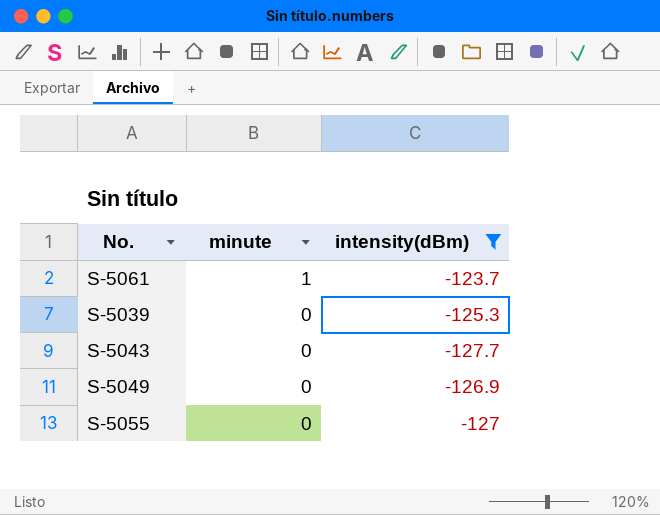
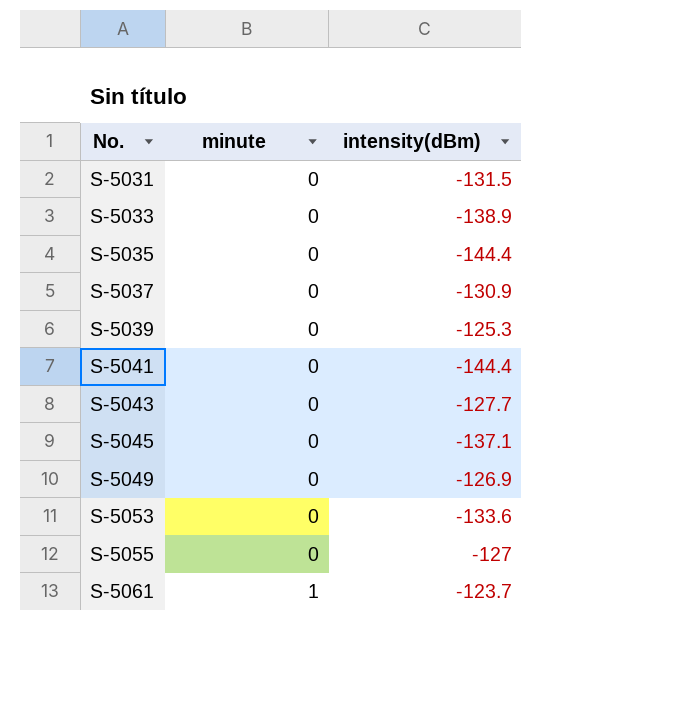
filter: intensity(dBm) >= -127.7 -> none
row order: minute descending -> No. ascending

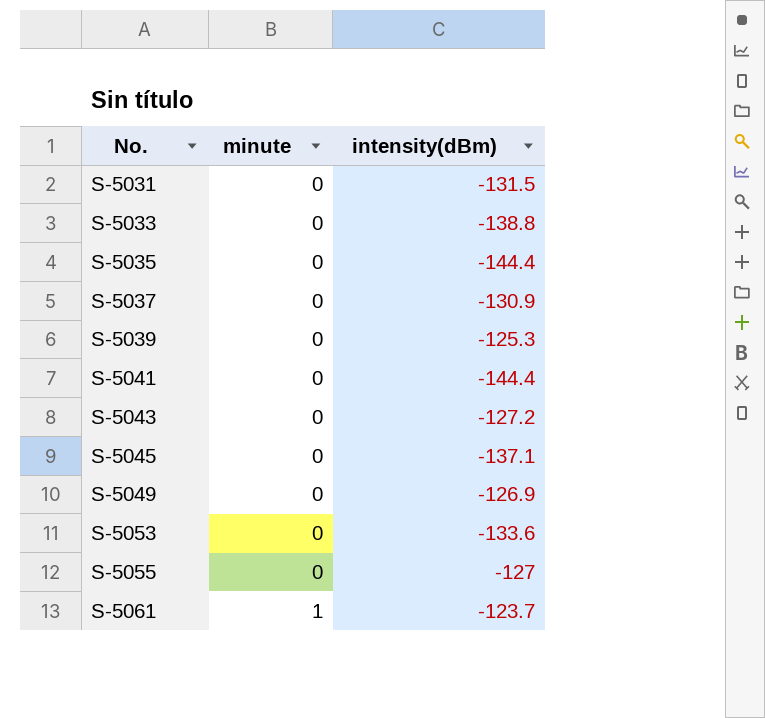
S-5033 | intensity(dBm): -138.9 -> -138.8
S-5043 | intensity(dBm): -127.7 -> -127.2

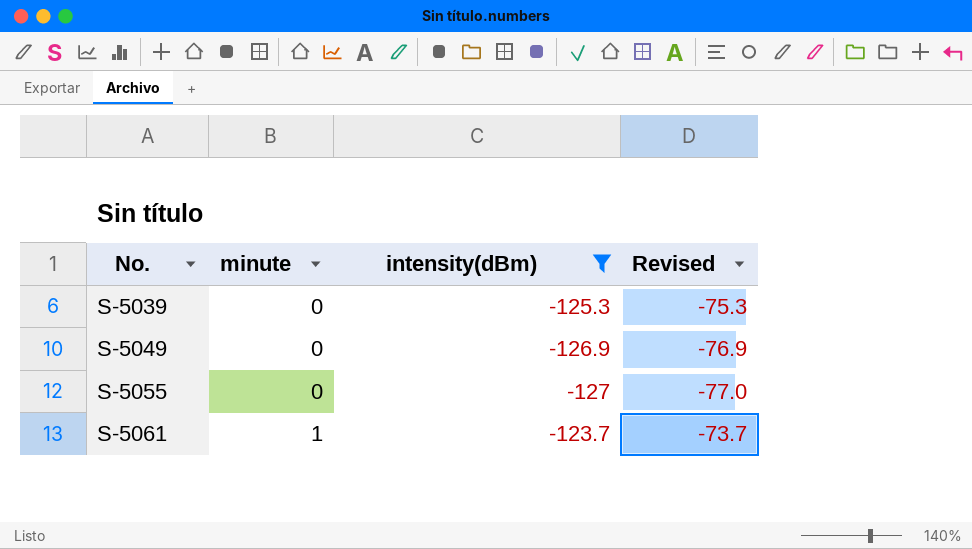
filter: none -> intensity(dBm) >= -127
column Revised | formula: none -> [intensity(dBm)] + 50

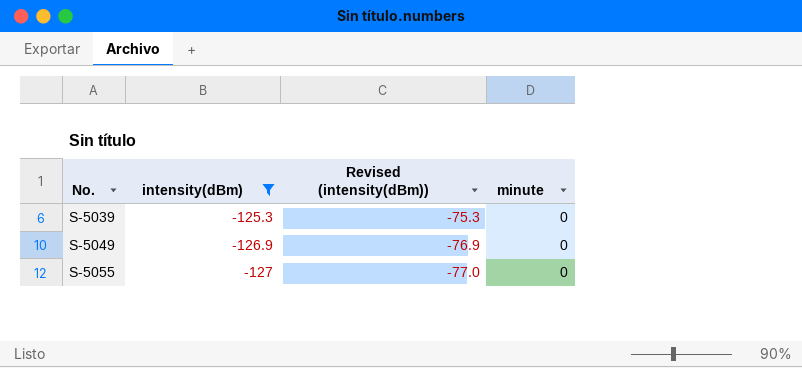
column name: Revised -> Revised (intensity(dBm))
column minute | position: 2 -> 4
row S-5061: 1 | -123.7 | -73.7 -> none

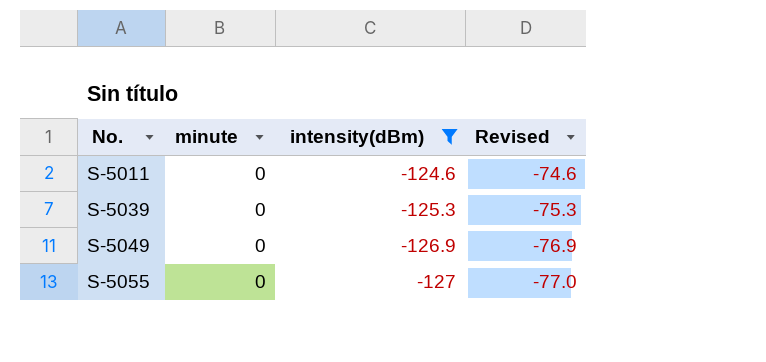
column minute | position: 4 -> 2
column name: Revised (intensity(dBm)) -> Revised
row S-5011: none -> 0 | -124.6 | -74.6

